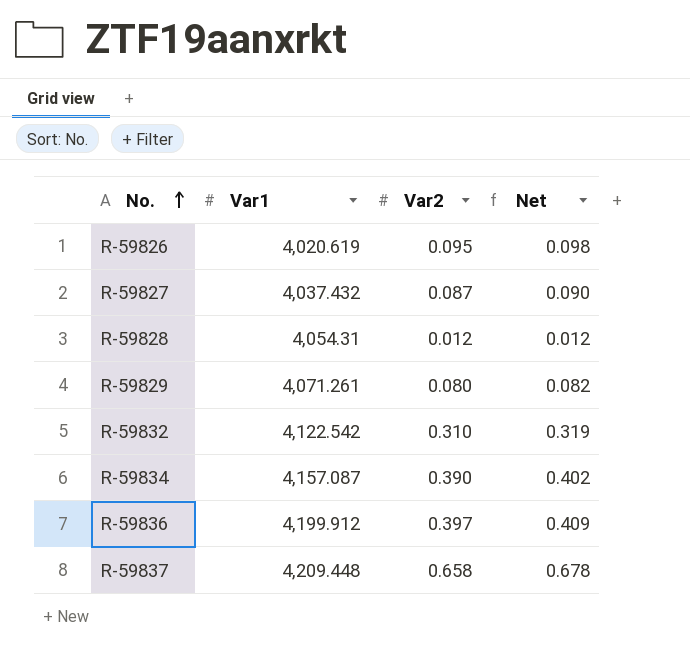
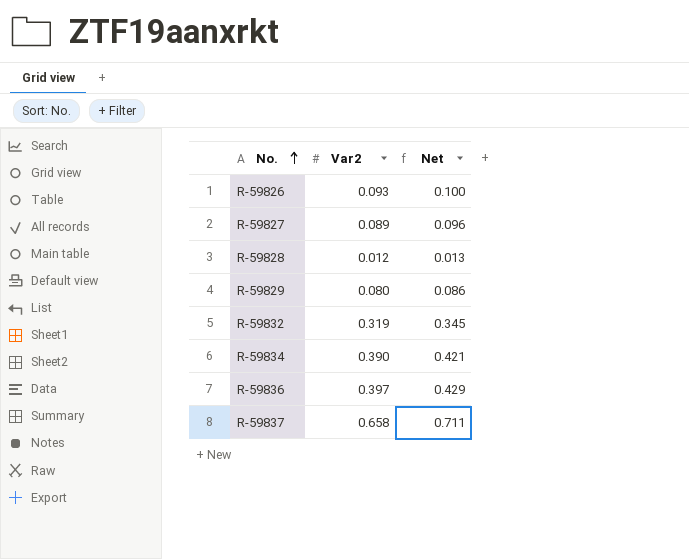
column Var1 | position: 2 -> none
column Net | formula: [Var2] * 1.03 -> [Var2] * 1.08
R-59826 | Var2: 0.095 -> 0.093
R-59827 | Var2: 0.087 -> 0.089
R-59832 | Var2: 0.310 -> 0.319

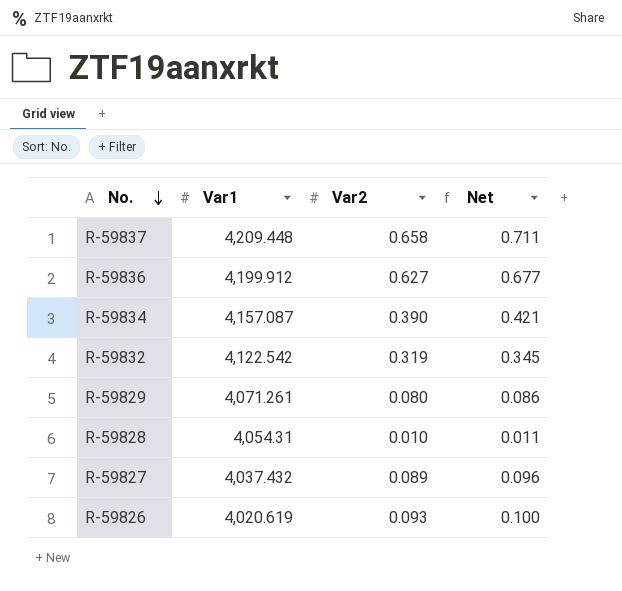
row order: No. ascending -> No. descending
column Var1 | position: none -> 2
R-59836 | Var2: 0.397 -> 0.627
R-59836 | Net: 0.429 -> 0.677
R-59828 | Var2: 0.012 -> 0.010
R-59828 | Net: 0.013 -> 0.011

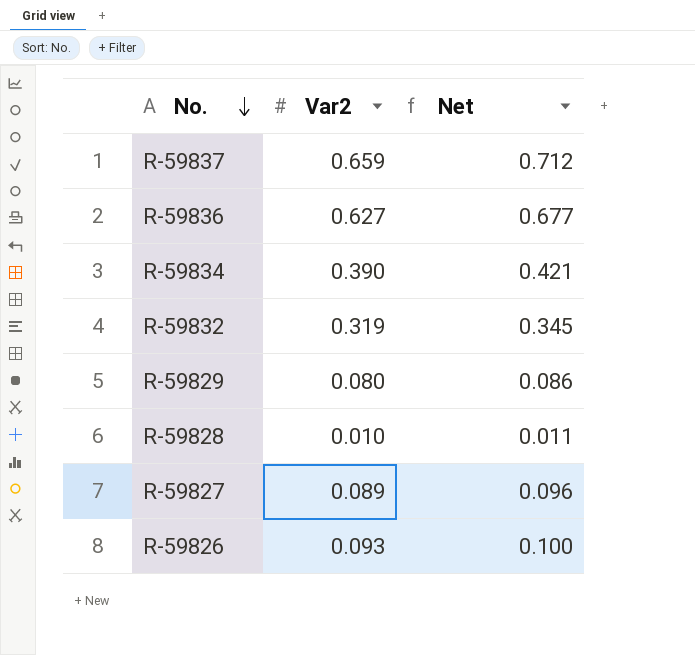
column Var1 | position: 2 -> none
R-59837 | Var2: 0.658 -> 0.659
R-59837 | Net: 0.711 -> 0.712

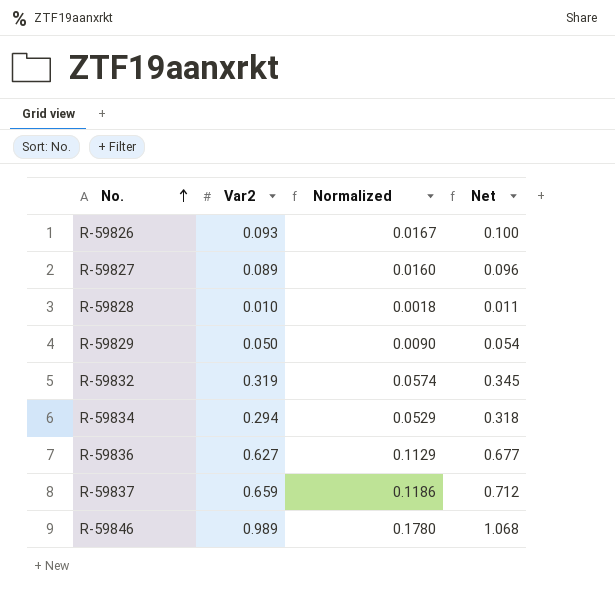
row order: No. descending -> No. ascending
column Normalized | formula: none -> [Var2] * 0.18
R-59829 | Var2: 0.080 -> 0.050
R-59829 | Net: 0.086 -> 0.054
R-59834 | Var2: 0.390 -> 0.294
R-59834 | Net: 0.421 -> 0.318
row R-59846: none -> 0.989 | 0.1780 | 1.068

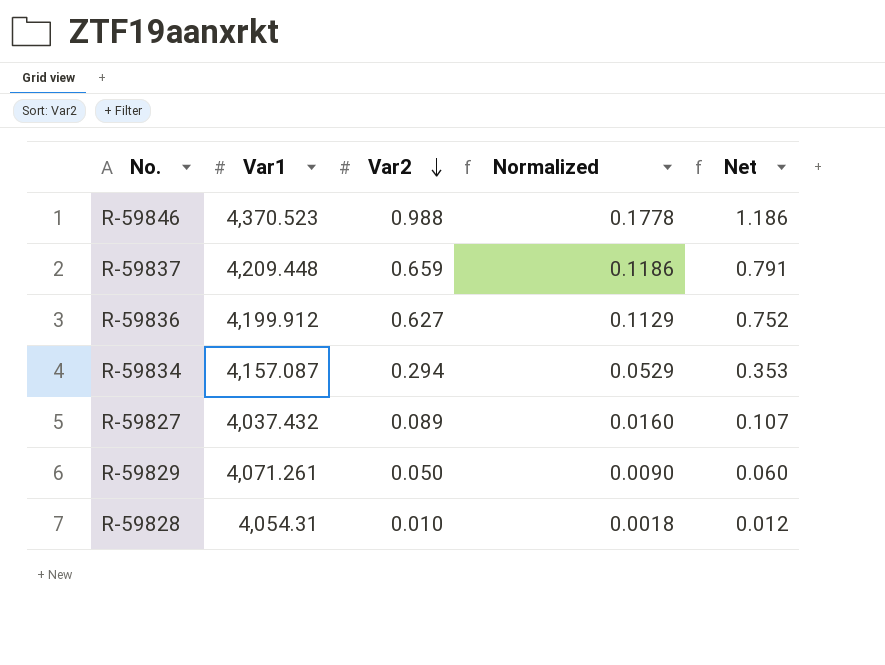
row order: No. ascending -> Var2 descending
column Var1 | position: none -> 2
column Net | formula: [Var2] * 1.08 -> [Var2] * 1.2
row R-59826: 0.093 | 0.0167 | 0.100 -> none
row R-59832: 0.319 | 0.0574 | 0.345 -> none
R-59846 | Var2: 0.989 -> 0.988
R-59846 | Normalized: 0.1780 -> 0.1778

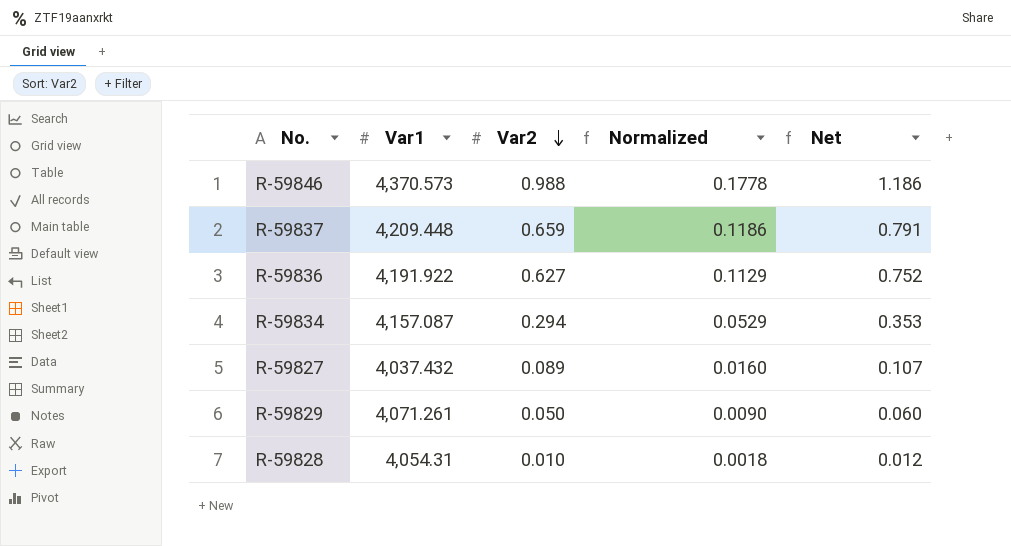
R-59846 | Var1: 4,370.523 -> 4,370.573
R-59836 | Var1: 4,199.912 -> 4,191.922

